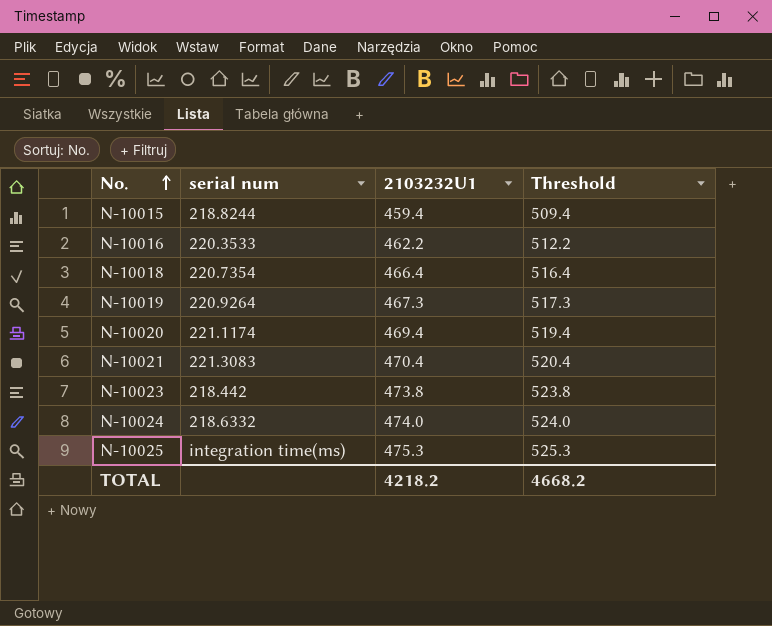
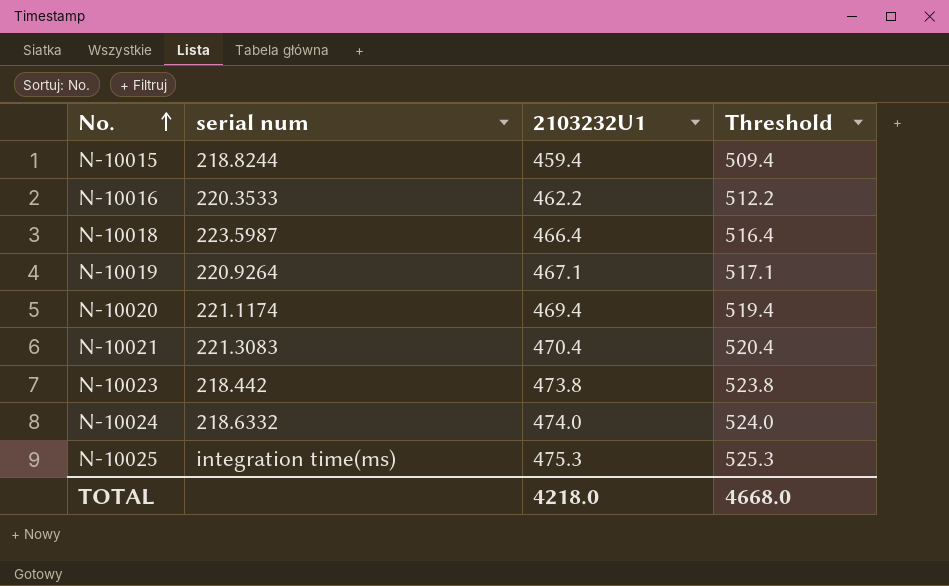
N-10018 | serial num: 220.7354 -> 223.5987
N-10019 | 2103232U1: 467.3 -> 467.1
N-10019 | Threshold: 517.3 -> 517.1
TOTAL | 2103232U1: 4218.2 -> 4218.0
TOTAL | Threshold: 4668.2 -> 4668.0

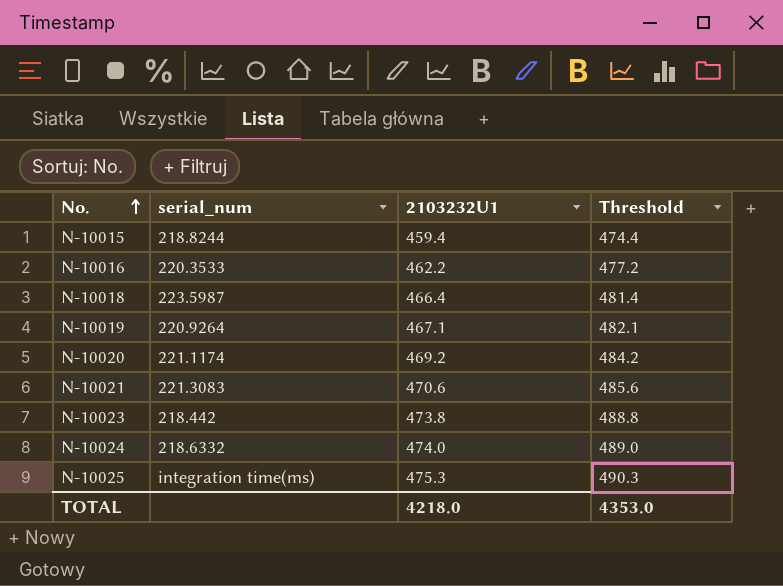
column name: serial num -> serial_num
column Threshold | formula: [2103232U1] + 50 -> [2103232U1] + 15
N-10020 | 2103232U1: 469.4 -> 469.2
N-10021 | 2103232U1: 470.4 -> 470.6
TOTAL | Threshold: 4668.0 -> 4353.0

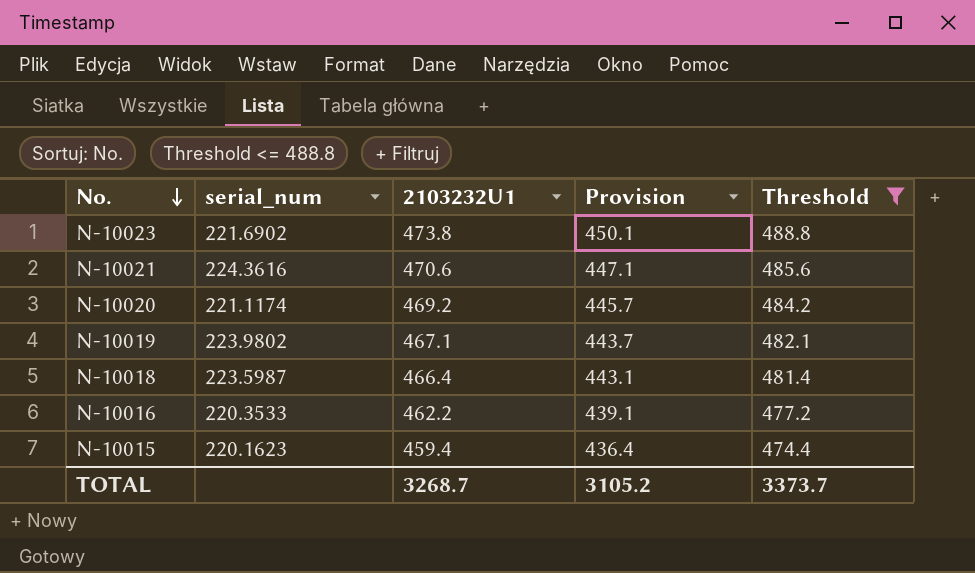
filter: none -> Threshold <= 488.8
row order: No. ascending -> No. descending
column Provision | formula: none -> [2103232U1] * 0.95
N-10023 | serial_num: 218.442 -> 221.6902
N-10021 | serial_num: 221.3083 -> 224.3616
N-10019 | serial_num: 220.9264 -> 223.9802
N-10015 | serial_num: 218.8244 -> 220.1623
TOTAL | 2103232U1: 4218.0 -> 3268.7
TOTAL | Threshold: 4353.0 -> 3373.7

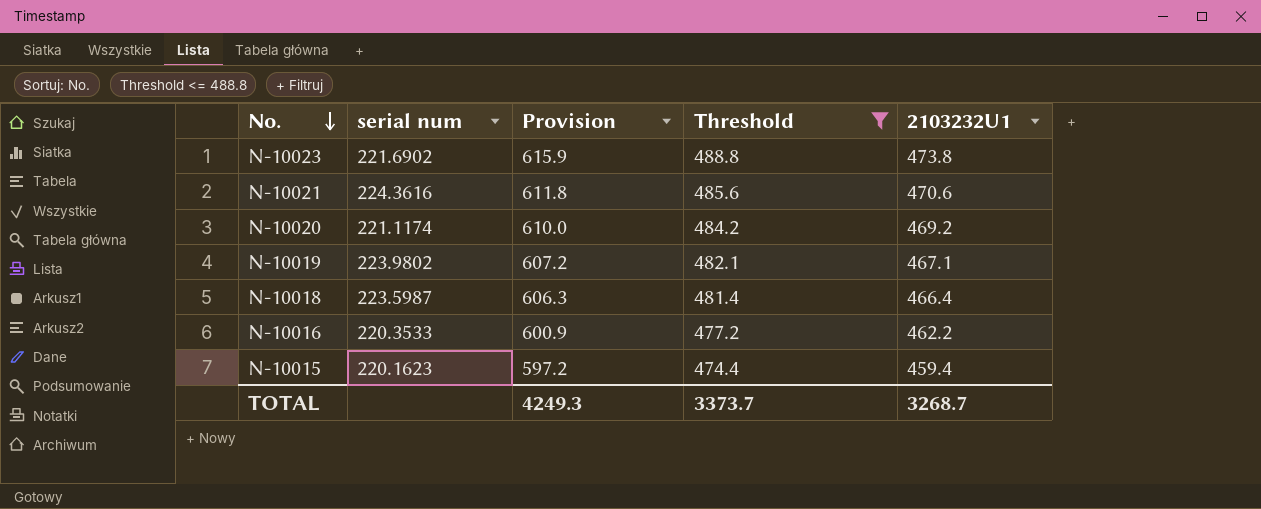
column name: serial_num -> serial num
column Provision | formula: [2103232U1] * 0.95 -> [2103232U1] * 1.3
column 2103232U1 | position: 3 -> 5
TOTAL | Provision: 3105.2 -> 4249.3

